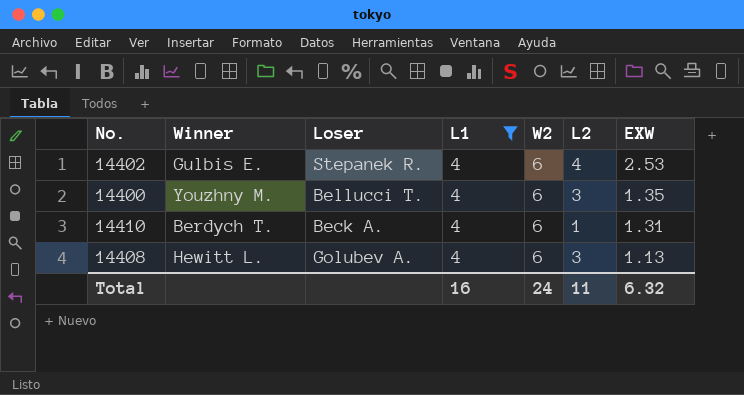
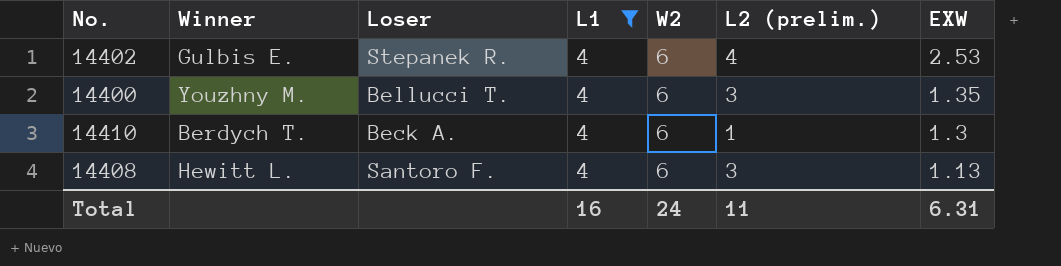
column name: L2 -> L2 (prelim.)
14410 | EXW: 1.31 -> 1.3
14408 | Loser: Golubev A. -> Santoro F.
Total | EXW: 6.32 -> 6.31

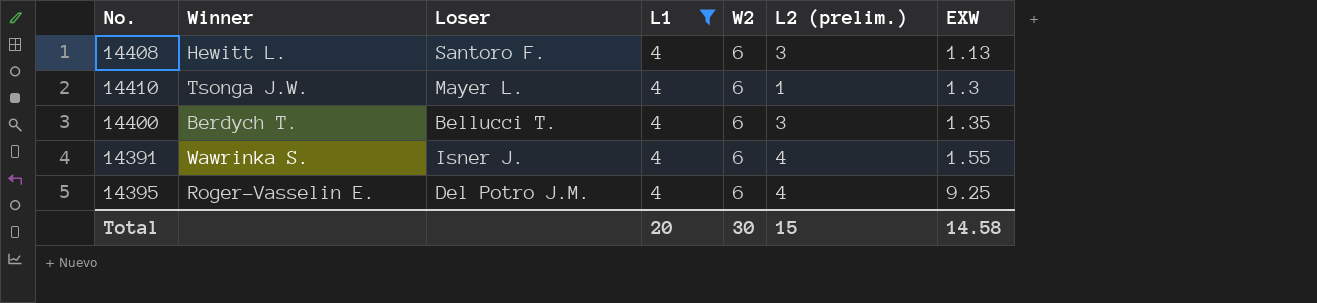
row order: EXW descending -> EXW ascending
row 14402: Gulbis E. | Stepanek R. | 4 | 6 | 4 | 2.53 -> none
14410 | Winner: Berdych T. -> Tsonga J.W.
14410 | Loser: Beck A. -> Mayer L.
14400 | Winner: Youzhny M. -> Berdych T.
row 14391: none -> Wawrinka S. | Isner J. | 4 | 6 | 4 | 1.55
row 14395: none -> Roger-Vasselin E. | Del Potro J.M. | 4 | 6 | 4 | 9.25
Total | L1: 16 -> 20
Total | W2: 24 -> 30
Total | L2 (prelim.): 11 -> 15
Total | EXW: 6.31 -> 14.58

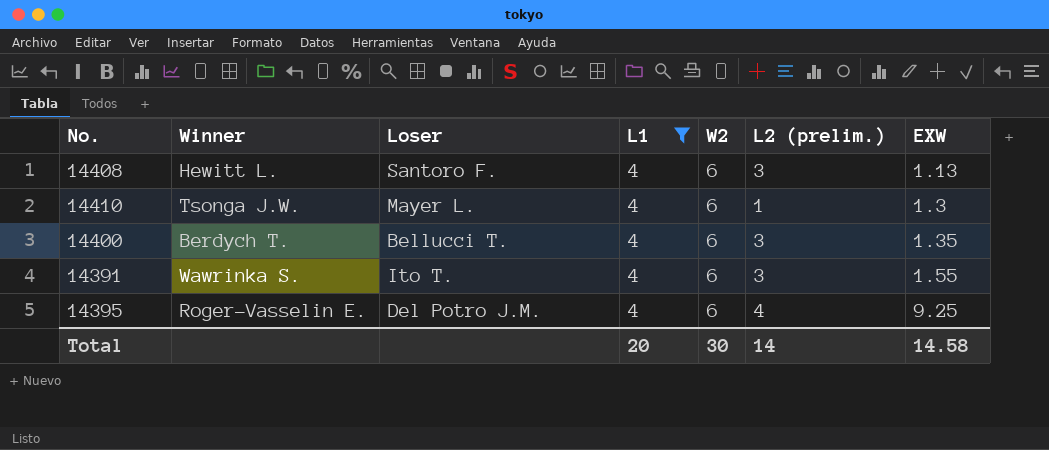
14391 | Loser: Isner J. -> Ito T.
14391 | L2 (prelim.): 4 -> 3
Total | L2 (prelim.): 15 -> 14

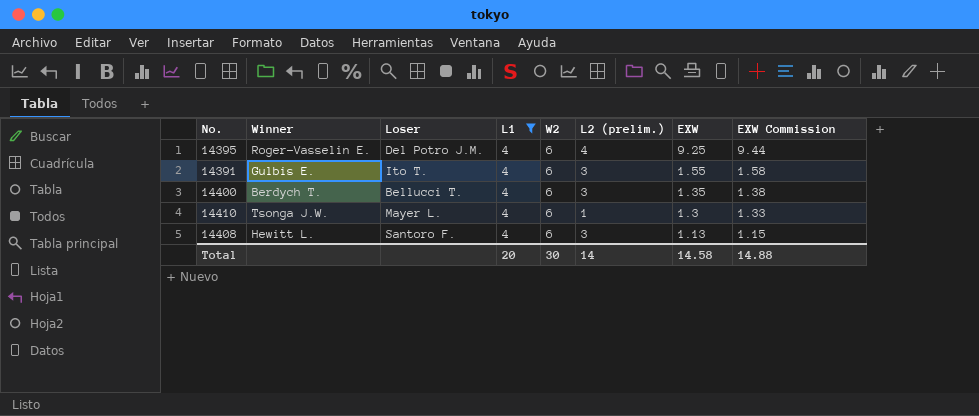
row order: EXW ascending -> EXW descending
column EXW Commission | formula: none -> [EXW] * 1.02
14391 | Winner: Wawrinka S. -> Gulbis E.

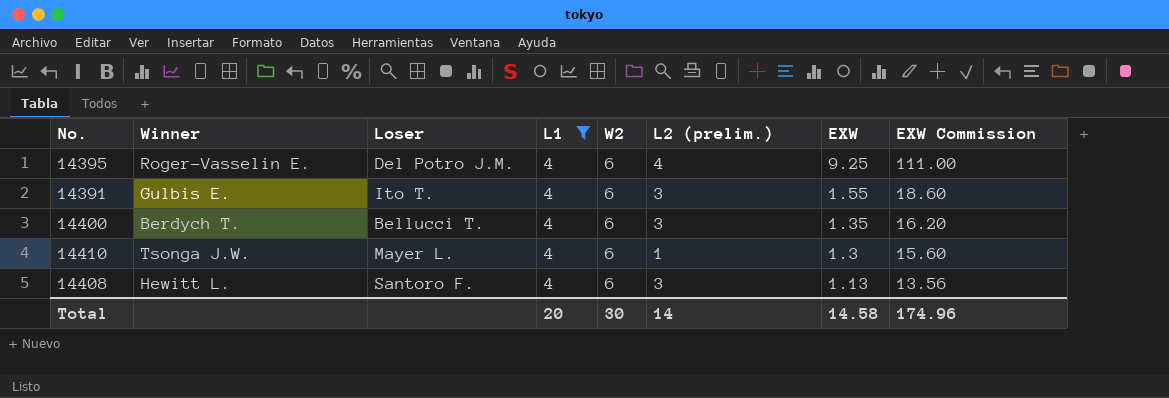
column EXW Commission | formula: [EXW] * 1.02 -> [EXW] * 12
Total | EXW Commission: 14.88 -> 174.96

